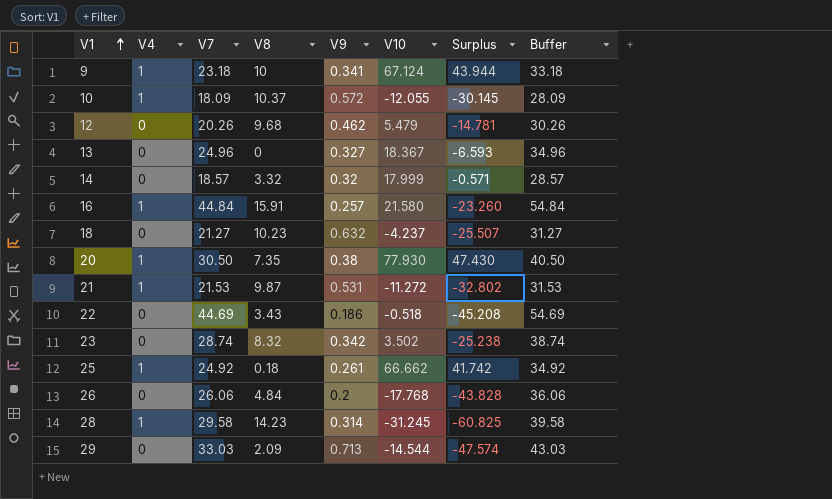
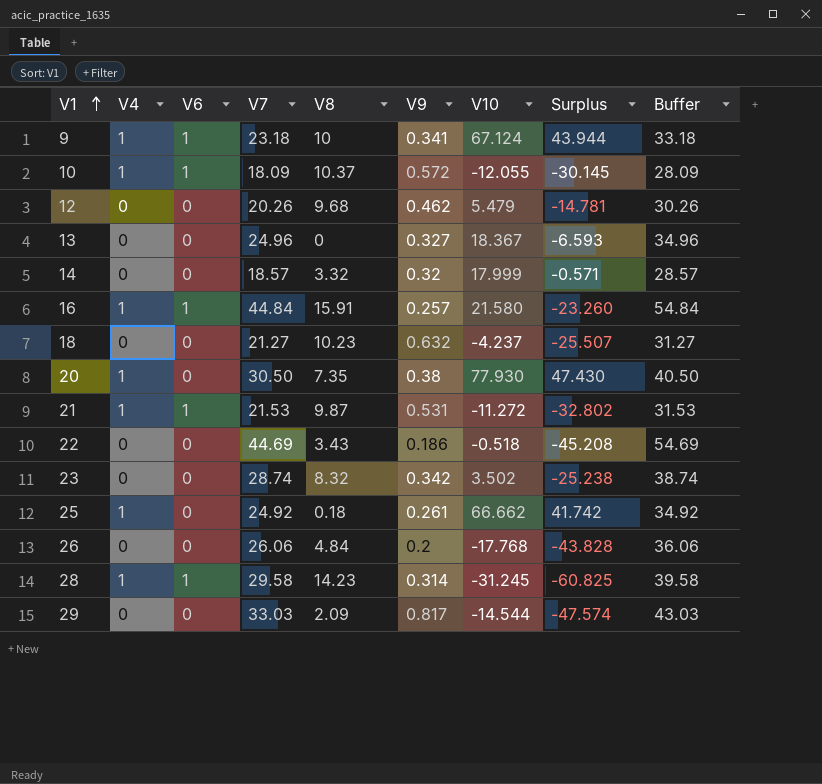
column V6 | position: none -> 3
29 | V9: 0.713 -> 0.817

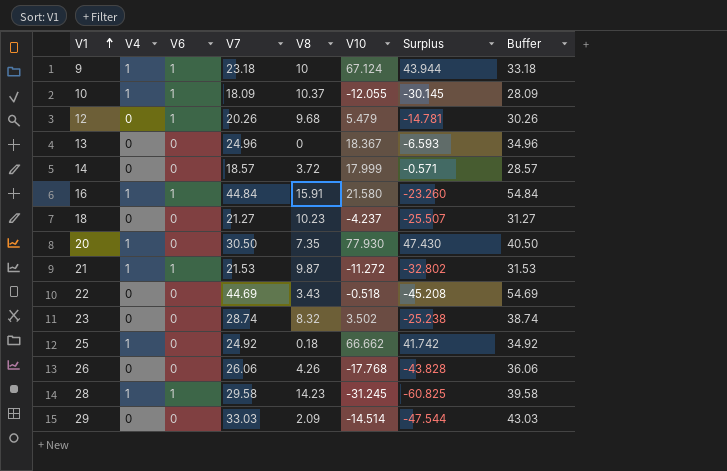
column V9 | position: 6 -> none
12 | V6: 0 -> 1
14 | V8: 3.32 -> 3.72
26 | V8: 4.84 -> 4.26
29 | V10: -14.544 -> -14.514
29 | Surplus: -47.574 -> -47.544

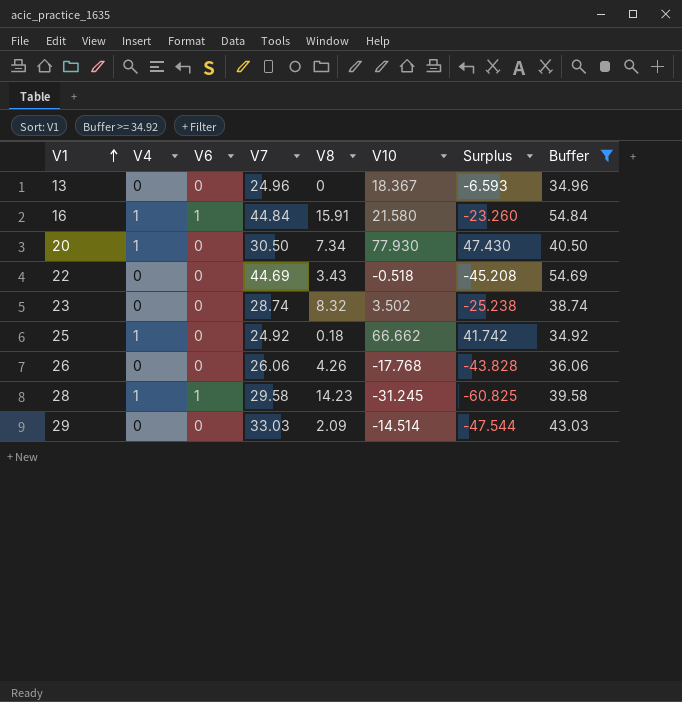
filter: none -> Buffer >= 34.92
20 | V8: 7.35 -> 7.34

